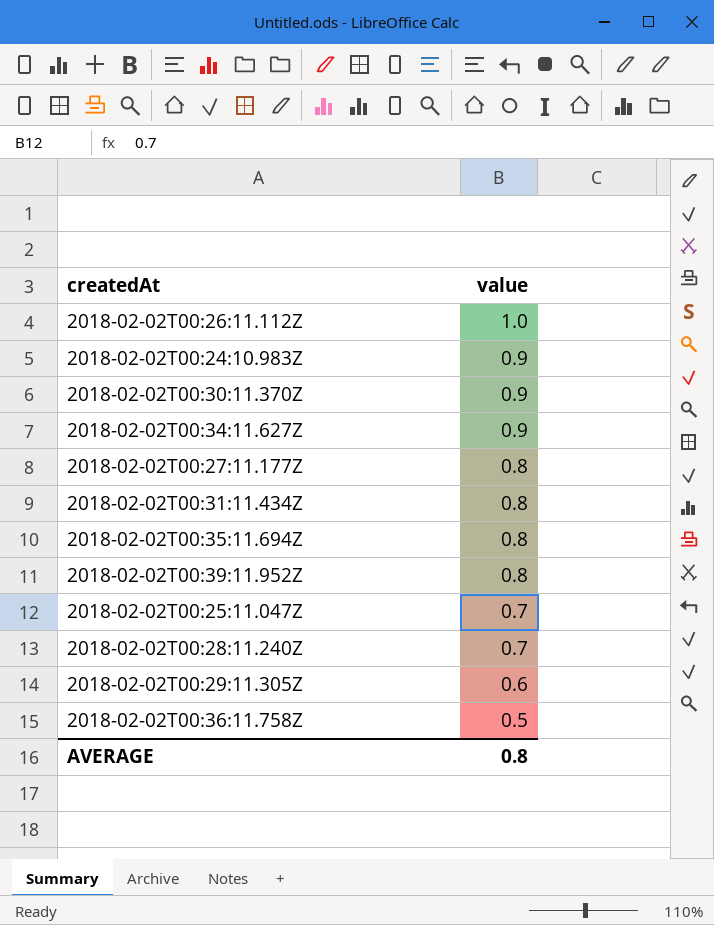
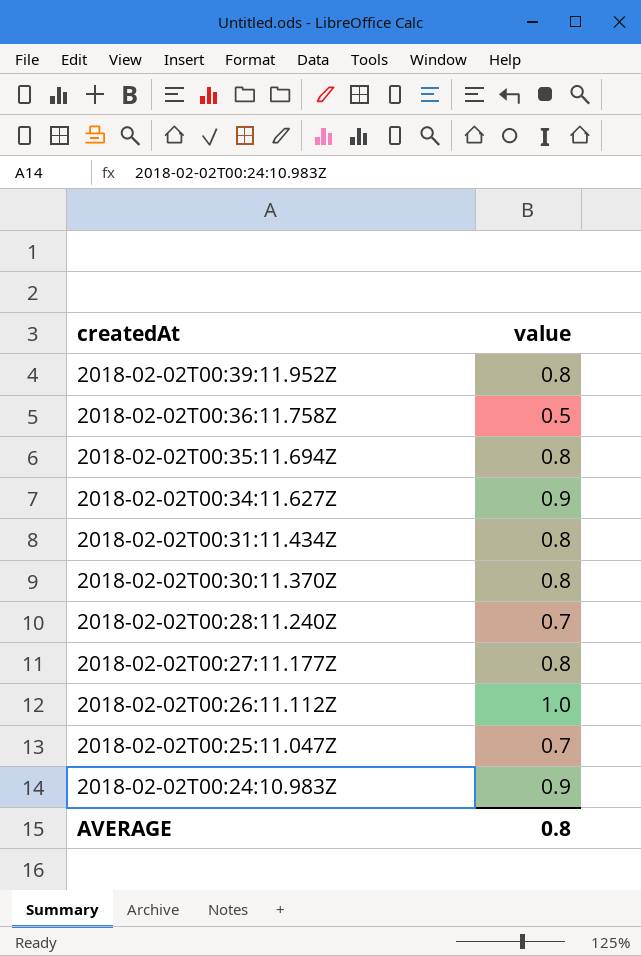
row order: value descending -> createdAt descending
row 2018-02-02T00:29:11.305Z: 0.6 -> none
2018-02-02T00:30:11.370Z | value: 0.9 -> 0.8

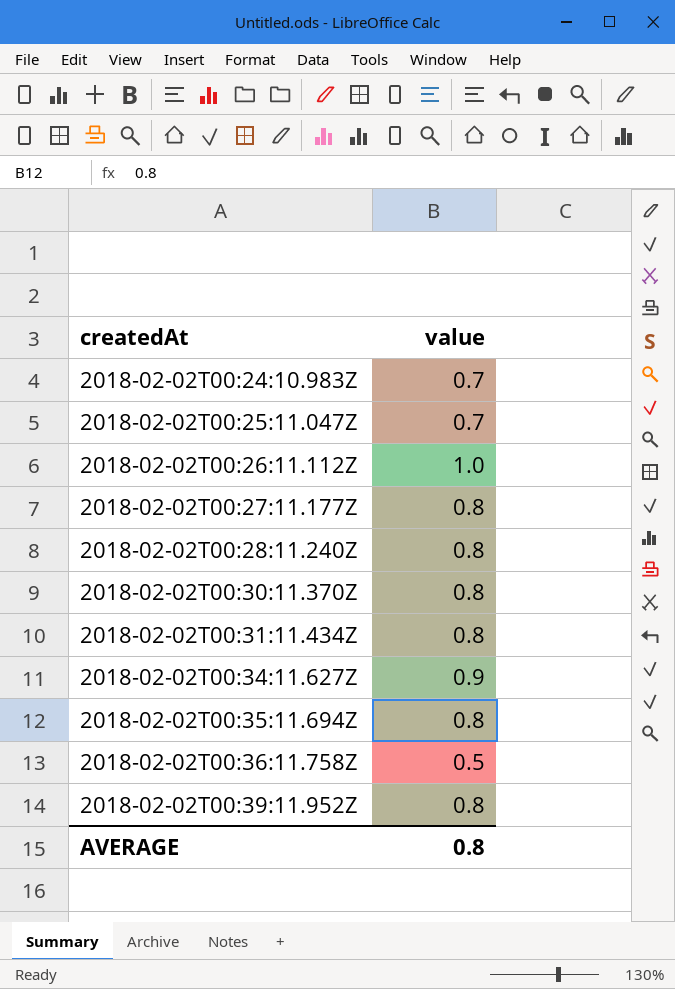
row order: createdAt descending -> createdAt ascending
2018-02-02T00:24:10.983Z | value: 0.9 -> 0.7
2018-02-02T00:28:11.240Z | value: 0.7 -> 0.8

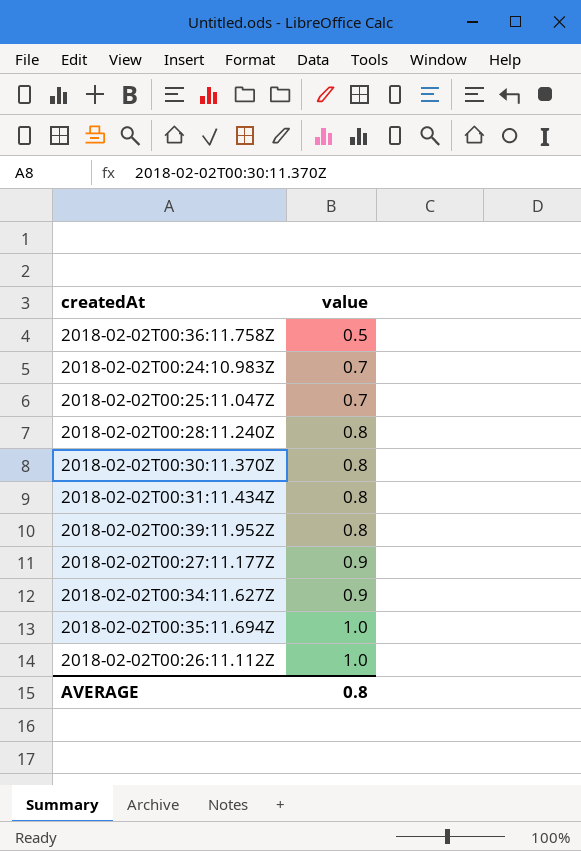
row order: createdAt ascending -> value ascending
2018-02-02T00:27:11.177Z | value: 0.8 -> 0.9
2018-02-02T00:35:11.694Z | value: 0.8 -> 1.0

